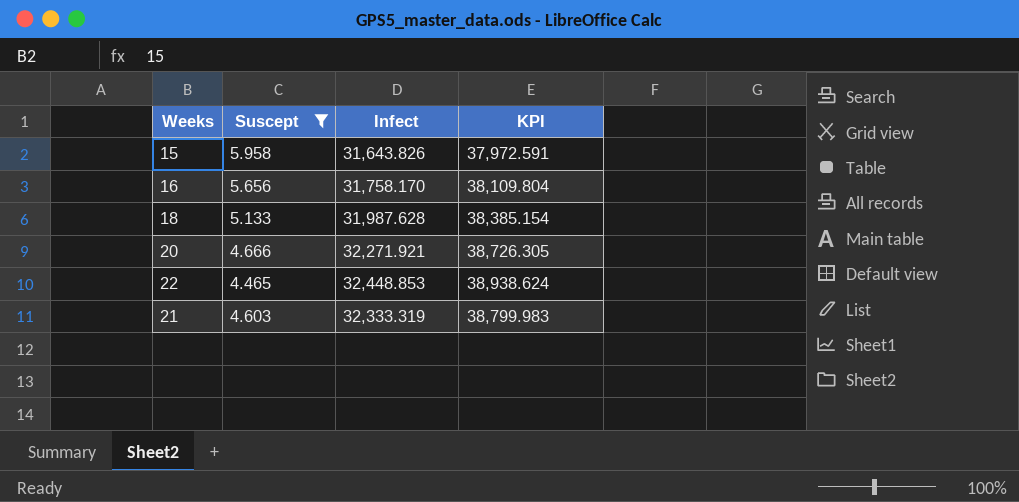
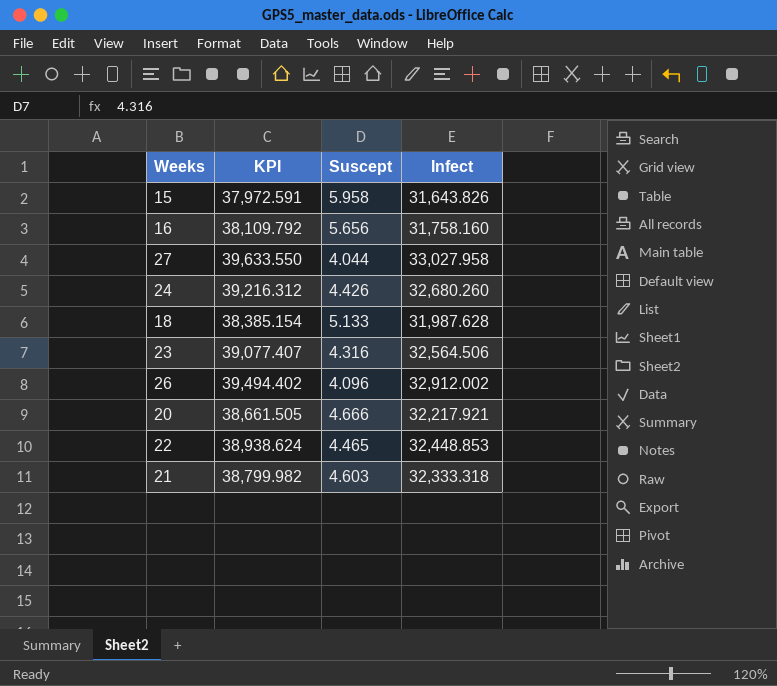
filter: Suscept >= 4.465 -> none
column KPI | position: 4 -> 2
16 | KPI: 38,109.804 -> 38,109.792
16 | Infect: 31,758.170 -> 31,758.160
20 | KPI: 38,726.305 -> 38,661.505
20 | Infect: 32,271.921 -> 32,217.921
21 | KPI: 38,799.983 -> 38,799.982
21 | Infect: 32,333.319 -> 32,333.318

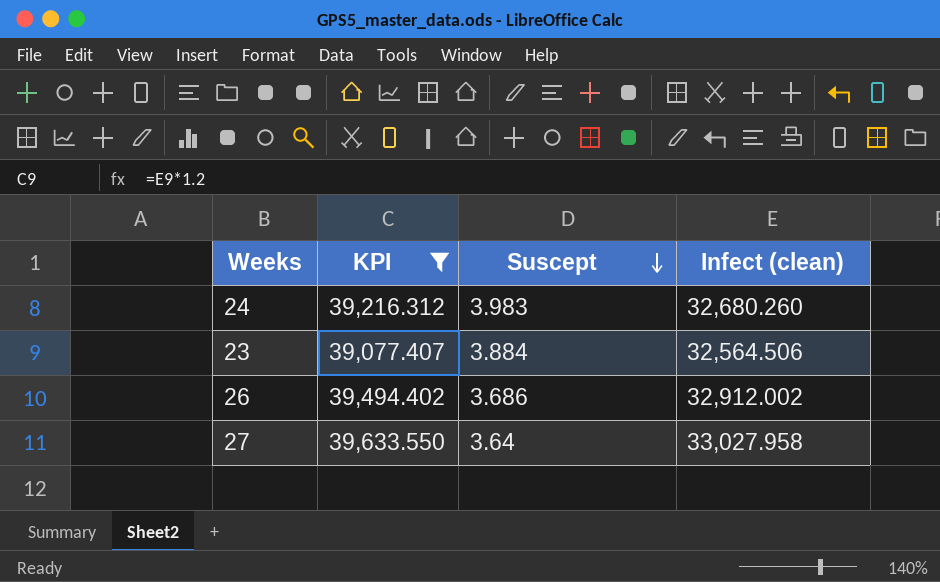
filter: none -> KPI >= 39,077.407
row order: none -> Suscept descending
column name: Infect -> Infect (clean)
24 | Suscept: 4.426 -> 3.983
23 | Suscept: 4.316 -> 3.884
26 | Suscept: 4.096 -> 3.686
27 | Suscept: 4.044 -> 3.64

